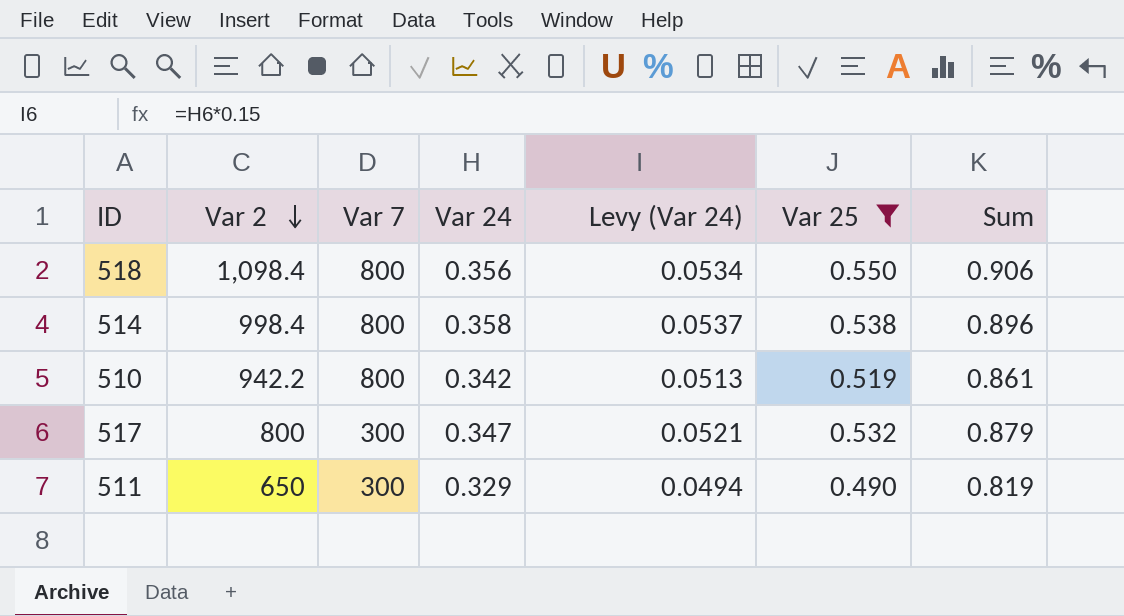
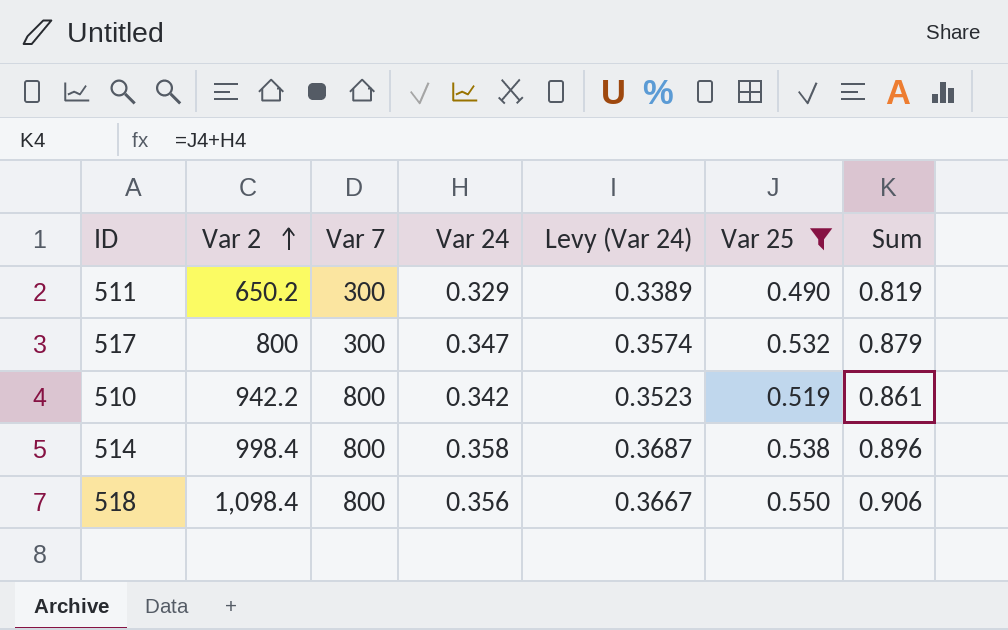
row order: Var 2 descending -> Var 2 ascending
column Levy (Var 24) | formula: [Var 24] * 0.15 -> [Var 24] * 1.03
511 | Var 2: 650 -> 650.2

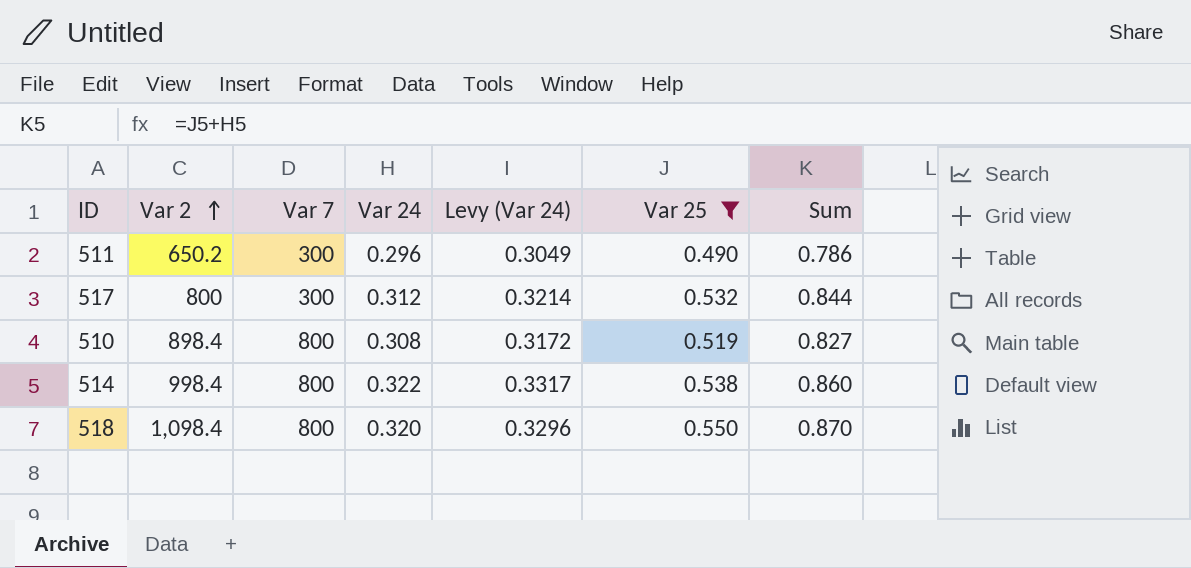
511 | Var 24: 0.329 -> 0.296
511 | Levy (Var 24): 0.3389 -> 0.3049
511 | Sum: 0.819 -> 0.786
517 | Var 24: 0.347 -> 0.312
517 | Levy (Var 24): 0.3574 -> 0.3214
517 | Sum: 0.879 -> 0.844
510 | Var 2: 942.2 -> 898.4
510 | Var 24: 0.342 -> 0.308
510 | Levy (Var 24): 0.3523 -> 0.3172
510 | Sum: 0.861 -> 0.827
514 | Var 24: 0.358 -> 0.322
514 | Levy (Var 24): 0.3687 -> 0.3317
514 | Sum: 0.896 -> 0.860
518 | Var 24: 0.356 -> 0.320
518 | Levy (Var 24): 0.3667 -> 0.3296
518 | Sum: 0.906 -> 0.870

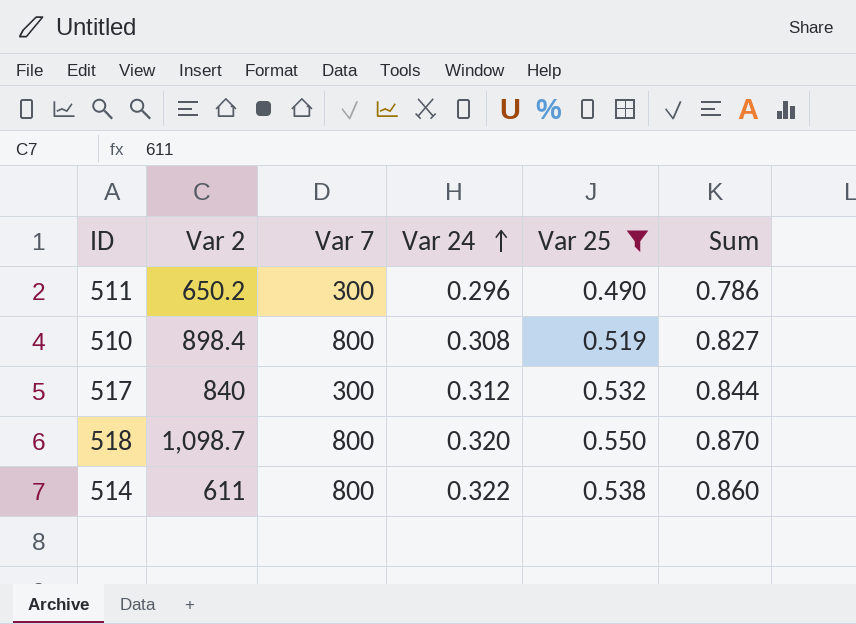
row order: Var 2 ascending -> Var 24 ascending
column Levy (Var 24) | formula: [Var 24] * 1.03 -> none
517 | Var 2: 800 -> 840
518 | Var 2: 1,098.4 -> 1,098.7
514 | Var 2: 998.4 -> 611

